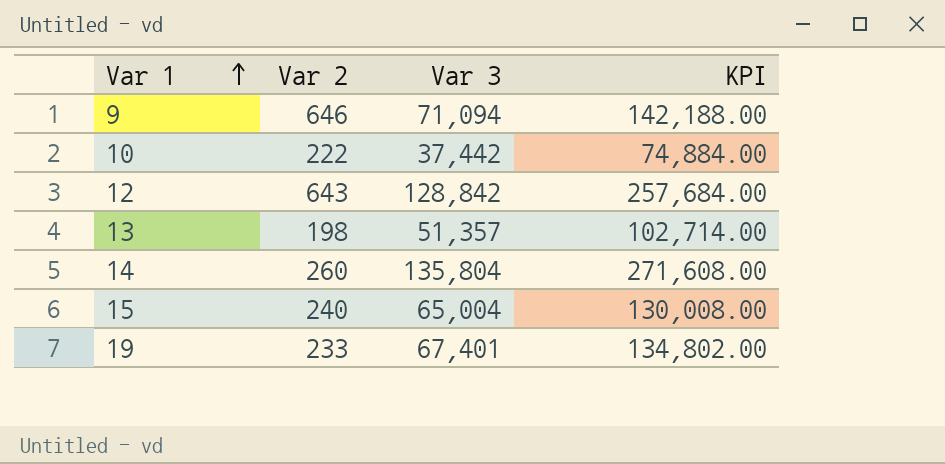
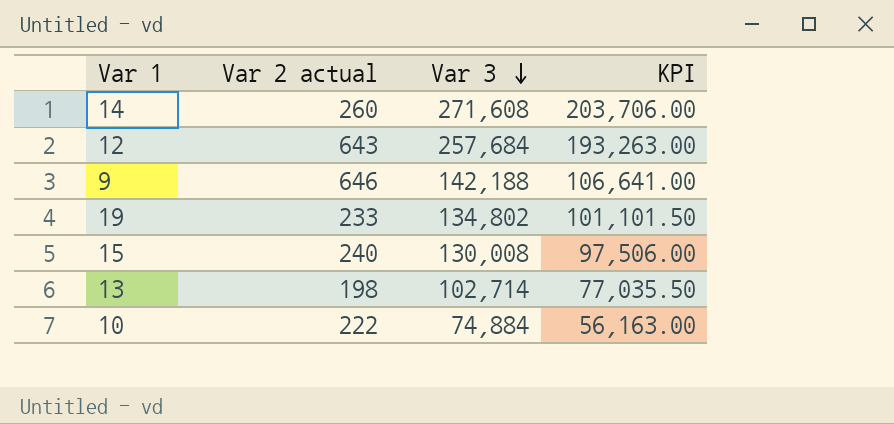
row order: Var 1 ascending -> Var 3 descending
column name: Var 2 -> Var 2 actual
column KPI | formula: [Var 3] * 2 -> [Var 3] * 0.75
14 | Var 3: 135,804 -> 271,608
12 | Var 3: 128,842 -> 257,684
9 | Var 3: 71,094 -> 142,188
19 | Var 3: 67,401 -> 134,802
15 | Var 3: 65,004 -> 130,008
13 | Var 3: 51,357 -> 102,714
10 | Var 3: 37,442 -> 74,884

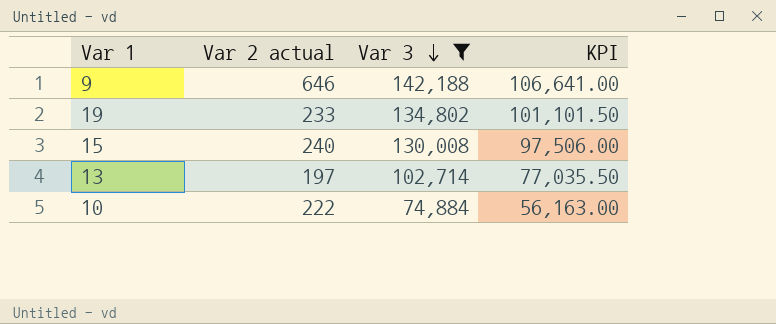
filter: none -> Var 3 <= 142,188
13 | Var 2 actual: 198 -> 197

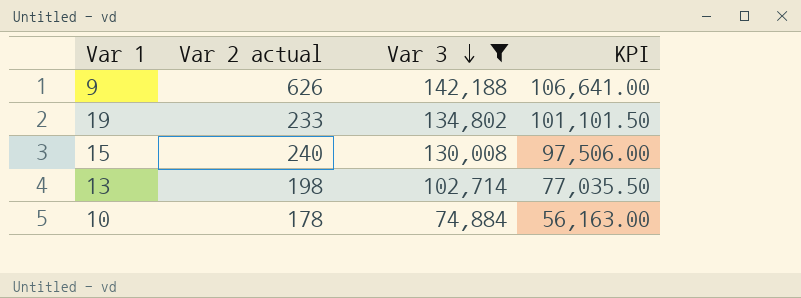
9 | Var 2 actual: 646 -> 626
13 | Var 2 actual: 197 -> 198
10 | Var 2 actual: 222 -> 178

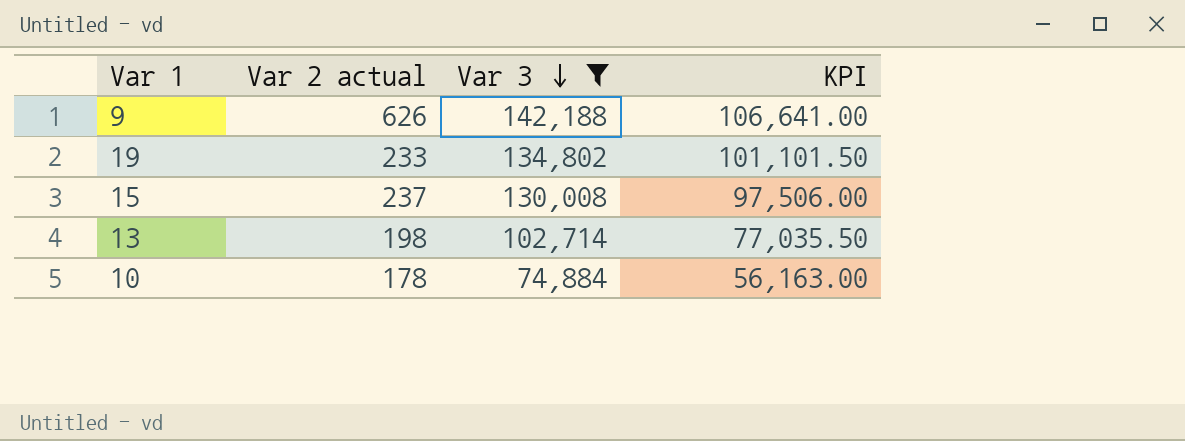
15 | Var 2 actual: 240 -> 237

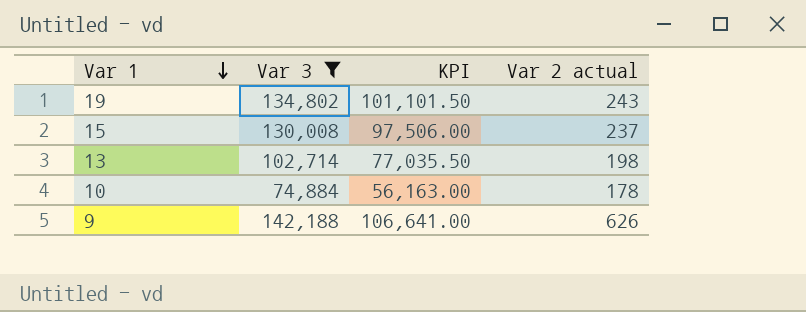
row order: Var 3 descending -> Var 1 descending
column Var 2 actual | position: 2 -> 4
19 | Var 2 actual: 233 -> 243

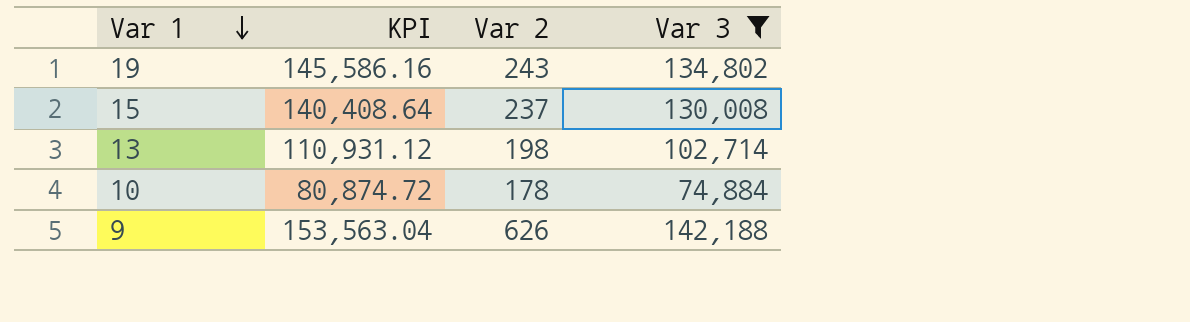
column KPI | formula: [Var 3] * 0.75 -> [Var 3] * 1.08
column name: Var 2 actual -> Var 2
column Var 3 | position: 2 -> 4

